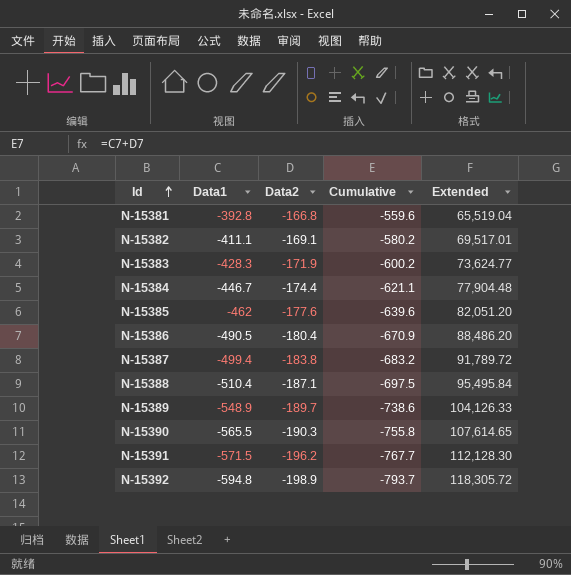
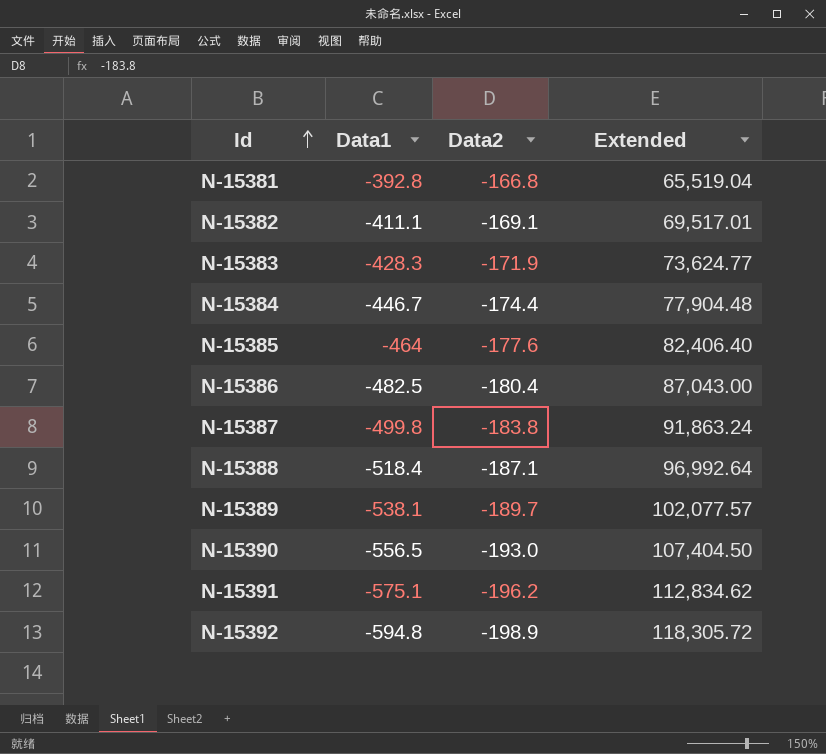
column Cumulative | formula: [Data1] + [Data2] -> none
N-15385 | Data1: -462 -> -464
N-15385 | Extended: 82,051.20 -> 82,406.40
N-15386 | Data1: -490.5 -> -482.5
N-15386 | Extended: 88,486.20 -> 87,043.00
N-15387 | Data1: -499.4 -> -499.8
N-15387 | Extended: 91,789.72 -> 91,863.24
N-15388 | Data1: -510.4 -> -518.4
N-15388 | Extended: 95,495.84 -> 96,992.64
N-15389 | Data1: -548.9 -> -538.1
N-15389 | Extended: 104,126.33 -> 102,077.57
N-15390 | Data1: -565.5 -> -556.5
N-15390 | Data2: -190.3 -> -193.0
N-15390 | Extended: 107,614.65 -> 107,404.50
N-15391 | Data1: -571.5 -> -575.1
N-15391 | Extended: 112,128.30 -> 112,834.62

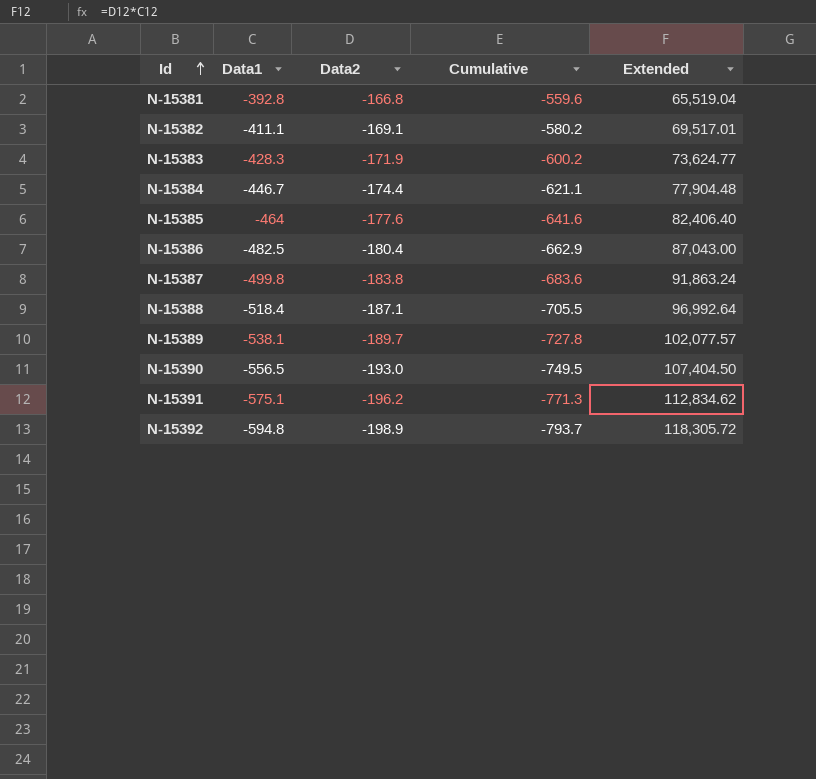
column Cumulative | formula: none -> [Data1] + [Data2]

